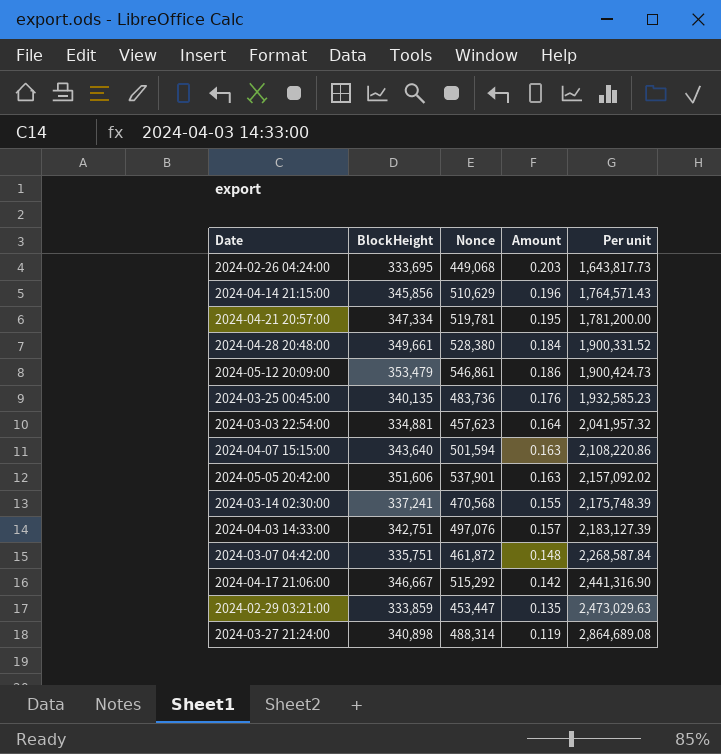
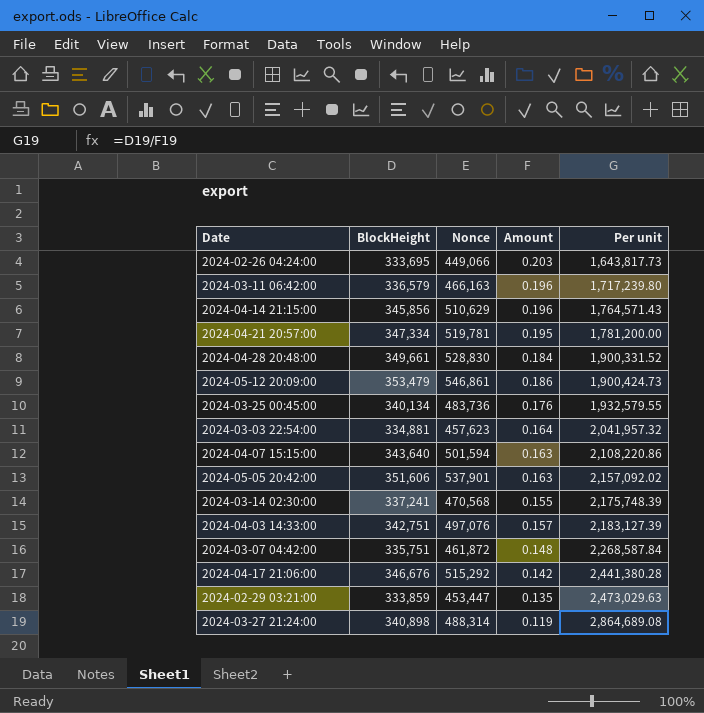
2024-02-26 04:24:00 | Nonce: 449,068 -> 449,066
row 2024-03-11 06:42:00: none -> 336,579 | 466,163 | 0.196 | 1,717,239.80
2024-04-28 20:48:00 | Nonce: 528,380 -> 528,830
2024-03-25 00:45:00 | BlockHeight: 340,135 -> 340,134
2024-03-25 00:45:00 | Per unit: 1,932,585.23 -> 1,932,579.55
2024-04-17 21:06:00 | BlockHeight: 346,667 -> 346,676
2024-04-17 21:06:00 | Per unit: 2,441,316.90 -> 2,441,380.28

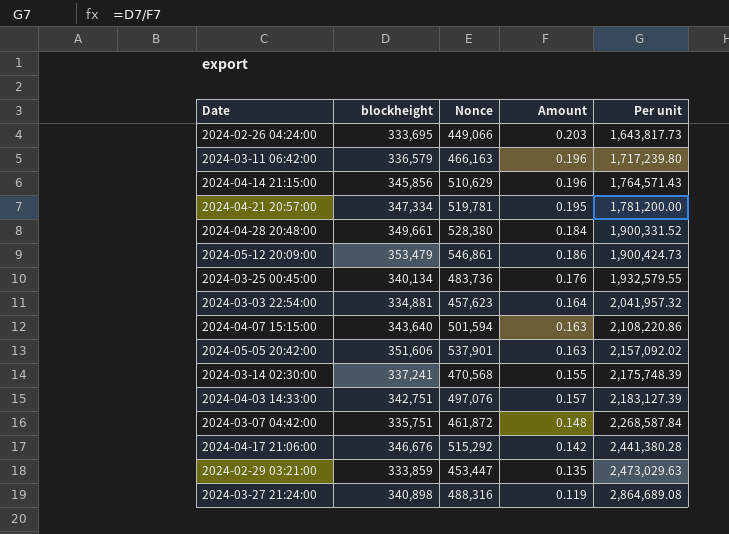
column name: BlockHeight -> blockheight
2024-04-28 20:48:00 | Nonce: 528,830 -> 528,380
2024-03-27 21:24:00 | Nonce: 488,314 -> 488,316

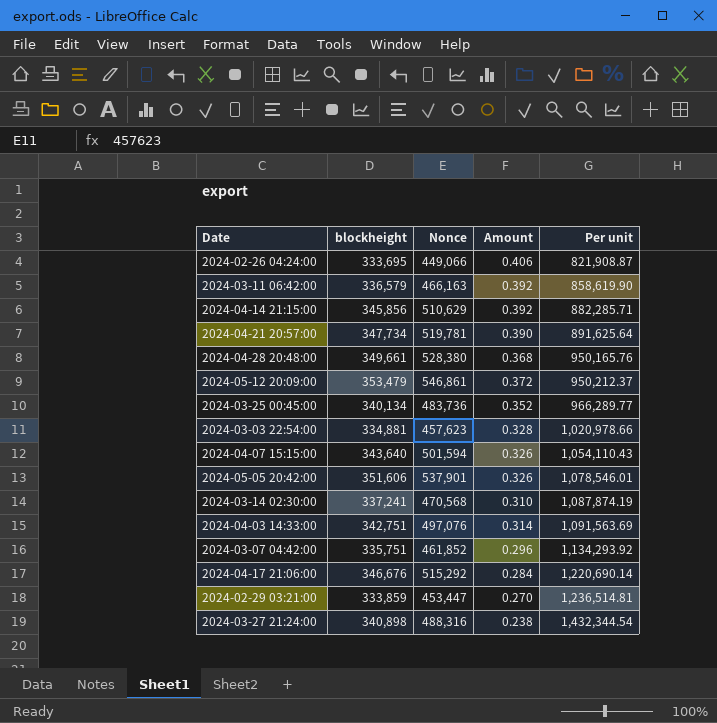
2024-02-26 04:24:00 | Amount: 0.203 -> 0.406
2024-02-26 04:24:00 | Per unit: 1,643,817.73 -> 821,908.87
2024-03-11 06:42:00 | Amount: 0.196 -> 0.392
2024-03-11 06:42:00 | Per unit: 1,717,239.80 -> 858,619.90
2024-04-14 21:15:00 | Amount: 0.196 -> 0.392
2024-04-14 21:15:00 | Per unit: 1,764,571.43 -> 882,285.71
2024-04-21 20:57:00 | blockheight: 347,334 -> 347,734
2024-04-21 20:57:00 | Amount: 0.195 -> 0.390
2024-04-21 20:57:00 | Per unit: 1,781,200.00 -> 891,625.64
2024-04-28 20:48:00 | Amount: 0.184 -> 0.368
2024-04-28 20:48:00 | Per unit: 1,900,331.52 -> 950,165.76
2024-05-12 20:09:00 | Amount: 0.186 -> 0.372
2024-05-12 20:09:00 | Per unit: 1,900,424.73 -> 950,212.37
2024-03-25 00:45:00 | Amount: 0.176 -> 0.352
2024-03-25 00:45:00 | Per unit: 1,932,579.55 -> 966,289.77
2024-03-03 22:54:00 | Amount: 0.164 -> 0.328
2024-03-03 22:54:00 | Per unit: 2,041,957.32 -> 1,020,978.66
2024-04-07 15:15:00 | Amount: 0.163 -> 0.326
2024-04-07 15:15:00 | Per unit: 2,108,220.86 -> 1,054,110.43
2024-05-05 20:42:00 | Amount: 0.163 -> 0.326
2024-05-05 20:42:00 | Per unit: 2,157,092.02 -> 1,078,546.01
2024-03-14 02:30:00 | Amount: 0.155 -> 0.310
2024-03-14 02:30:00 | Per unit: 2,175,748.39 -> 1,087,874.19
2024-04-03 14:33:00 | Amount: 0.157 -> 0.314
2024-04-03 14:33:00 | Per unit: 2,183,127.39 -> 1,091,563.69
2024-03-07 04:42:00 | Nonce: 461,872 -> 461,852
2024-03-07 04:42:00 | Amount: 0.148 -> 0.296
2024-03-07 04:42:00 | Per unit: 2,268,587.84 -> 1,134,293.92
2024-04-17 21:06:00 | Amount: 0.142 -> 0.284
2024-04-17 21:06:00 | Per unit: 2,441,380.28 -> 1,220,690.14
2024-02-29 03:21:00 | Amount: 0.135 -> 0.270
2024-02-29 03:21:00 | Per unit: 2,473,029.63 -> 1,236,514.81
2024-03-27 21:24:00 | Amount: 0.119 -> 0.238
2024-03-27 21:24:00 | Per unit: 2,864,689.08 -> 1,432,344.54

